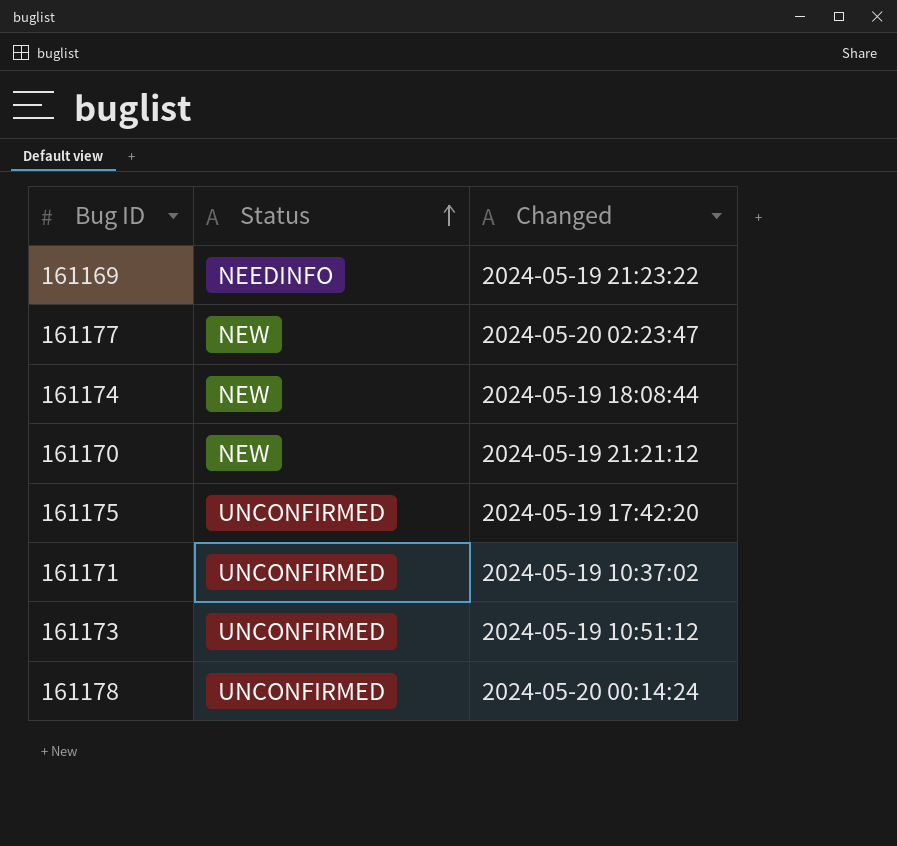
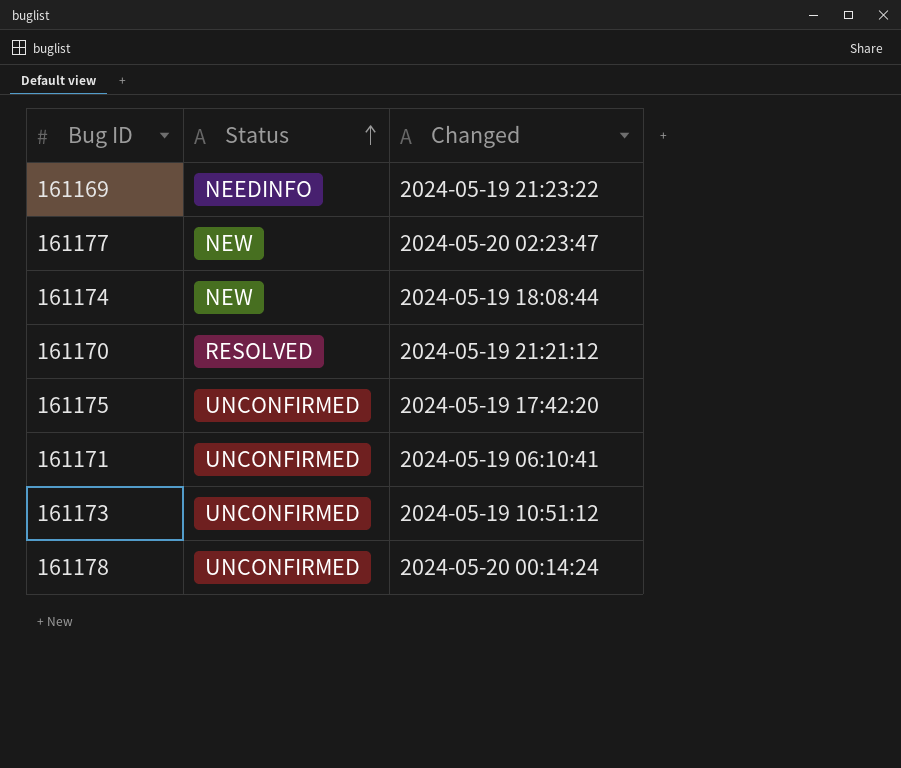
161170 | Status: NEW -> RESOLVED
161171 | Changed: 2024-05-19 10:37:02 -> 2024-05-19 06:10:41

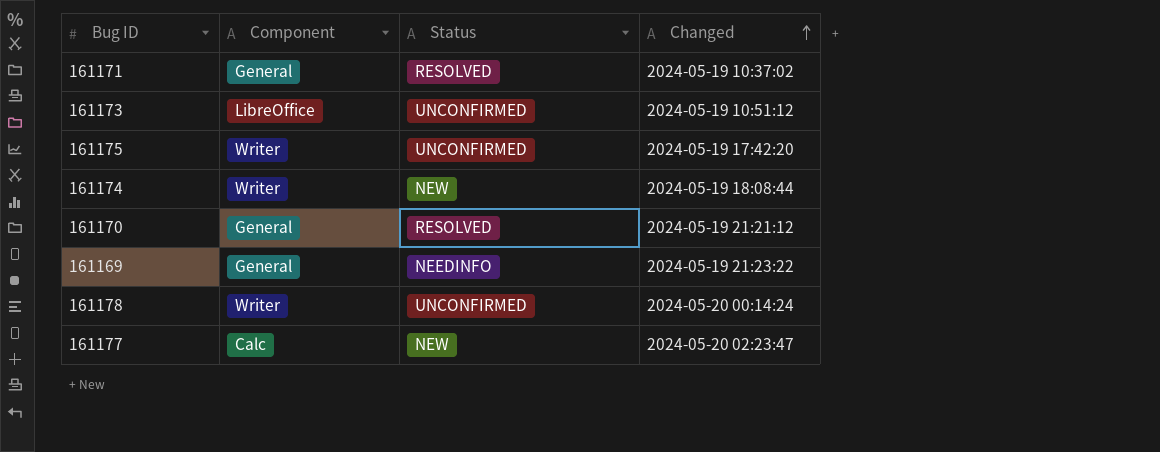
row order: Status ascending -> Changed ascending
column Component | position: none -> 2
161171 | Status: UNCONFIRMED -> RESOLVED
161171 | Changed: 2024-05-19 06:10:41 -> 2024-05-19 10:37:02

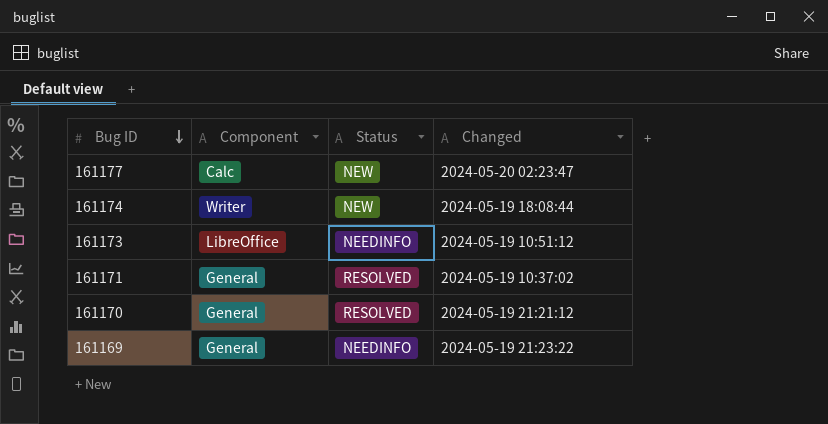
row order: Changed ascending -> Bug ID descending
row 161175: Writer | UNCONFIRMED | 2024-05-19 17:42:20 -> none
row 161178: Writer | UNCONFIRMED | 2024-05-20 00:14:24 -> none
161173 | Status: UNCONFIRMED -> NEEDINFO

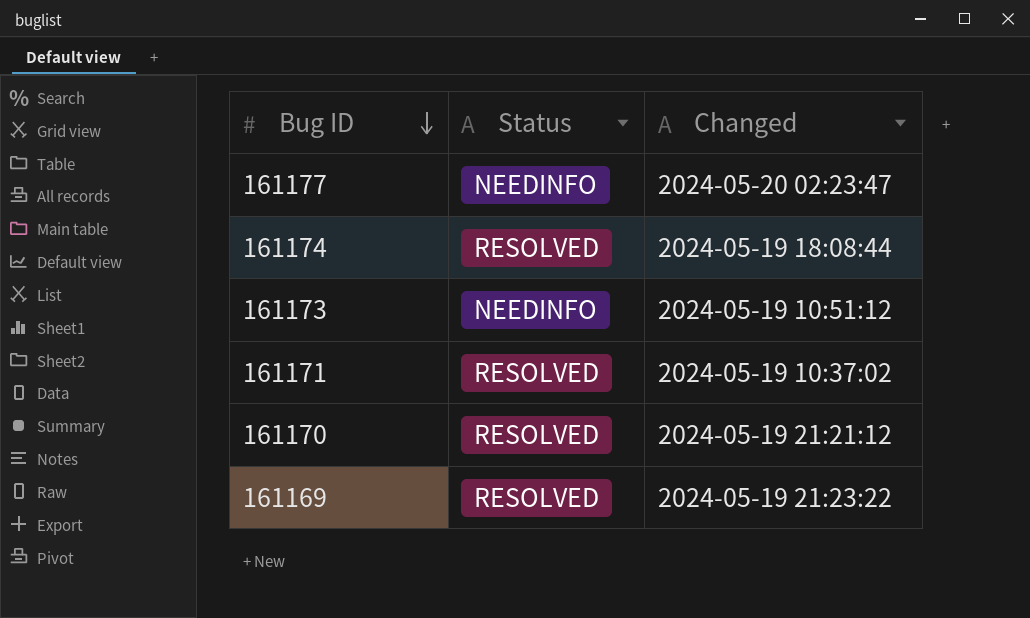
column Component | position: 2 -> none
161177 | Status: NEW -> NEEDINFO
161174 | Status: NEW -> RESOLVED
161169 | Status: NEEDINFO -> RESOLVED

